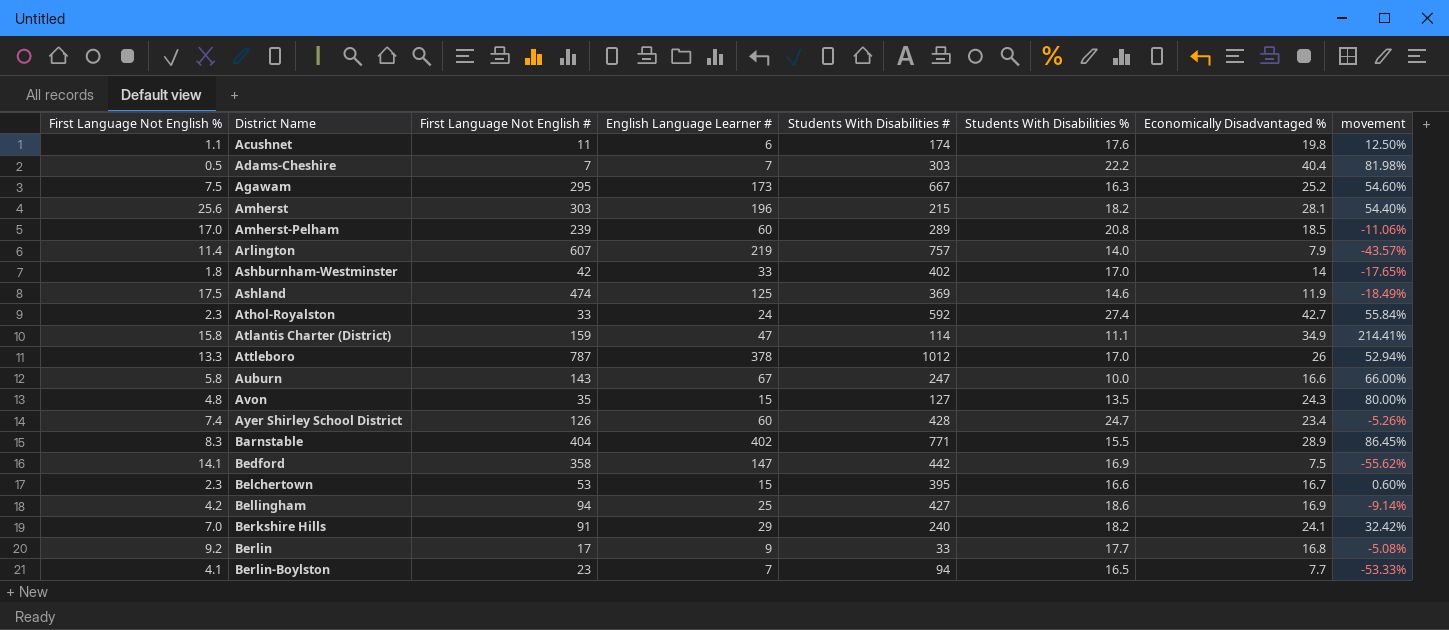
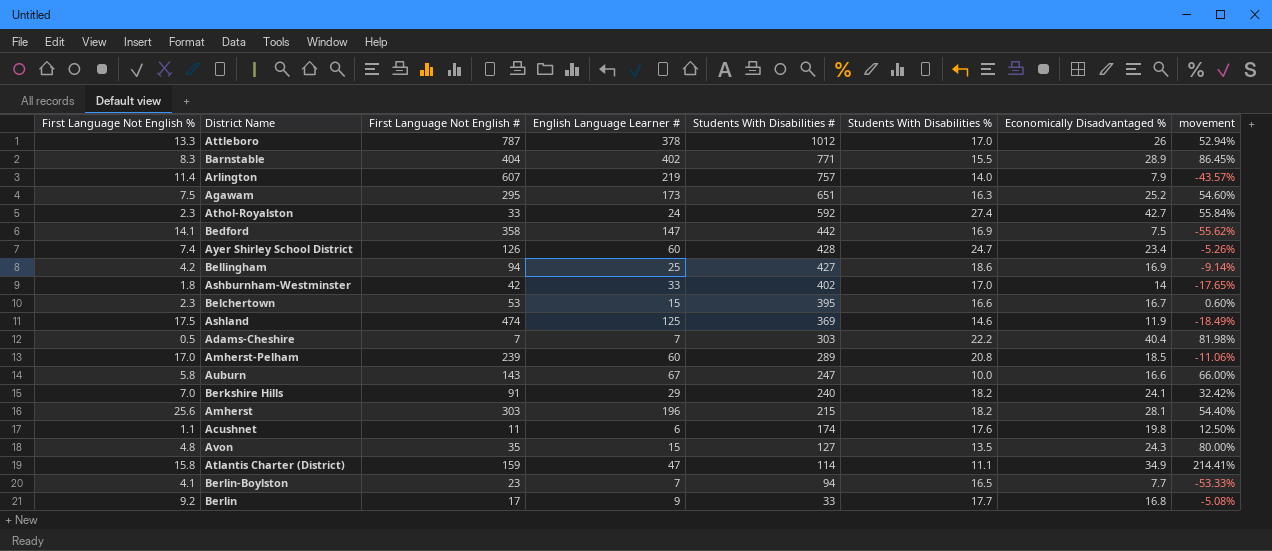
row order: District Name ascending -> Students With Disabilities # descending
Agawam | Students With Disabilities #: 667 -> 651

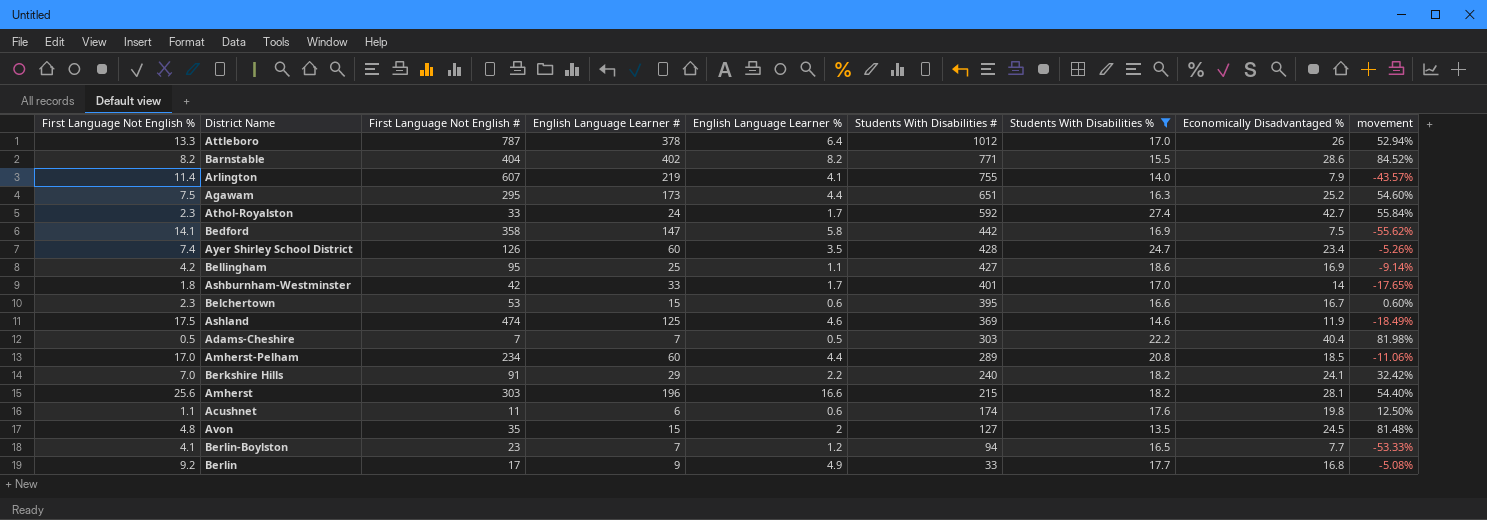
filter: none -> Students With Disabilities % >= 13.5
column English Language Learner % | position: none -> 5
Barnstable | First Language Not English %: 8.3 -> 8.2
Barnstable | Economically Disadvantaged %: 28.9 -> 28.6
Barnstable | movement: 86.45% -> 84.52%
Arlington | Students With Disabilities #: 757 -> 755
Bellingham | First Language Not English #: 94 -> 95
Ashburnham-Westminster | Students With Disabilities #: 402 -> 401
Amherst-Pelham | First Language Not English #: 239 -> 234
Avon | Economically Disadvantaged %: 24.3 -> 24.5
Avon | movement: 80.00% -> 81.48%

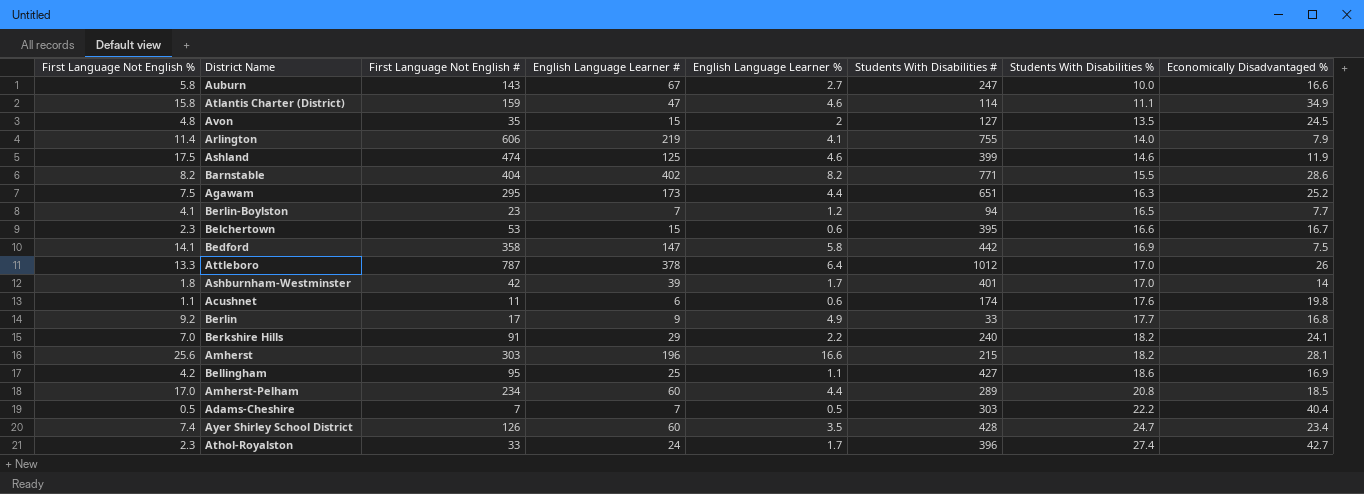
filter: Students With Disabilities % >= 13.5 -> none
row order: Students With Disabilities # descending -> Students With Disabilities % ascending
column movement | formula: ([Economically Disadvantaged %] - [Students With Disabilities %]) / [Students With Disabilities %] -> none
Arlington | First Language Not English #: 607 -> 606
Ashland | Students With Disabilities #: 369 -> 399
Ashburnham-Westminster | English Language Learner #: 33 -> 39
Athol-Royalston | Students With Disabilities #: 592 -> 396

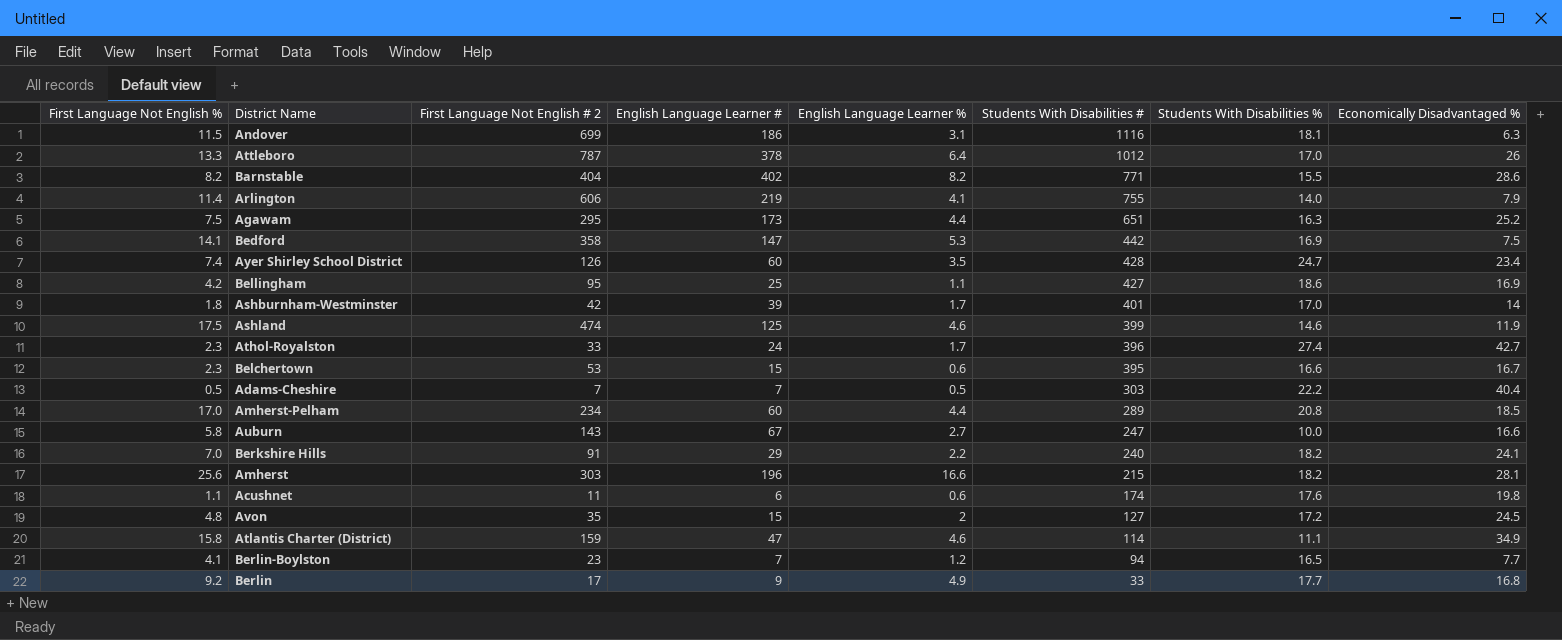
row order: Students With Disabilities % ascending -> Students With Disabilities # descending
column name: First Language Not English # -> First Language Not English # 2
row Andover: none -> 11.5 | 699 | 186 | 3.1 | 1116 | 18.1 | 6.3
Bedford | English Language Learner %: 5.8 -> 5.3
Avon | Students With Disabilities %: 13.5 -> 17.2

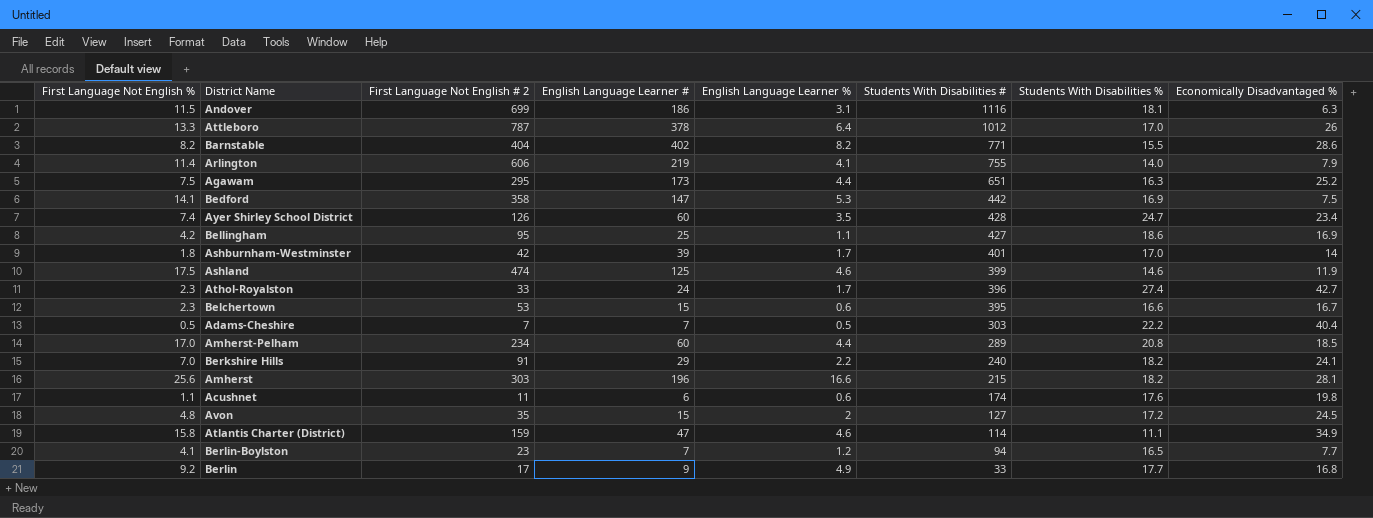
row Auburn: 5.8 | 143 | 67 | 2.7 | 247 | 10.0 | 16.6 -> none

